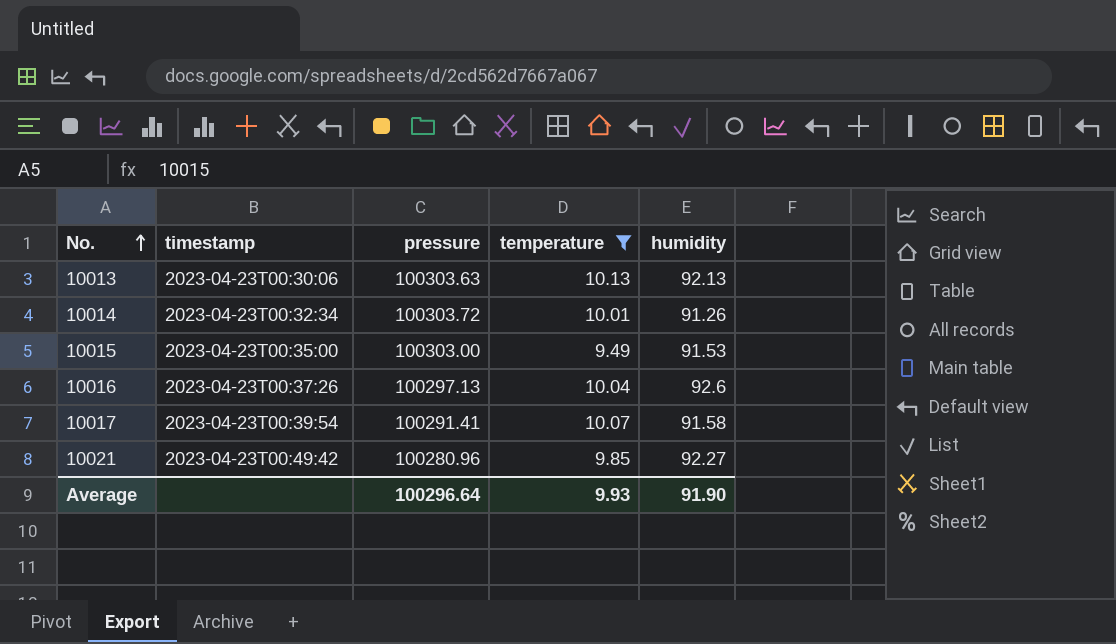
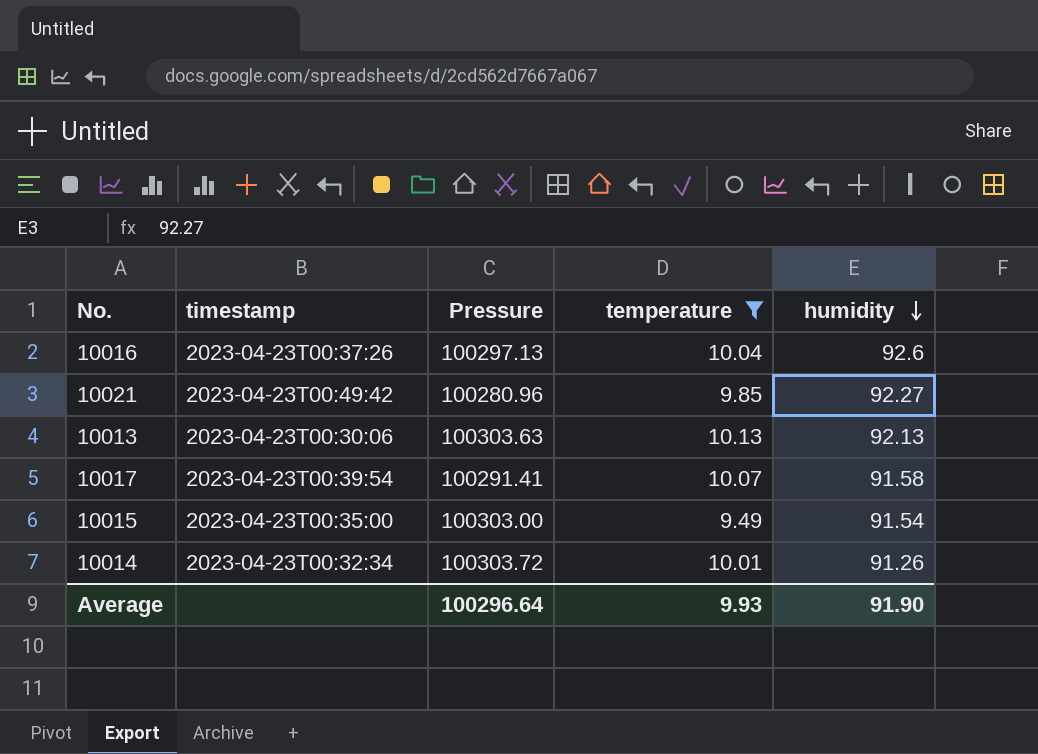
row order: No. ascending -> humidity descending
column name: pressure -> Pressure
10015 | humidity: 91.53 -> 91.54

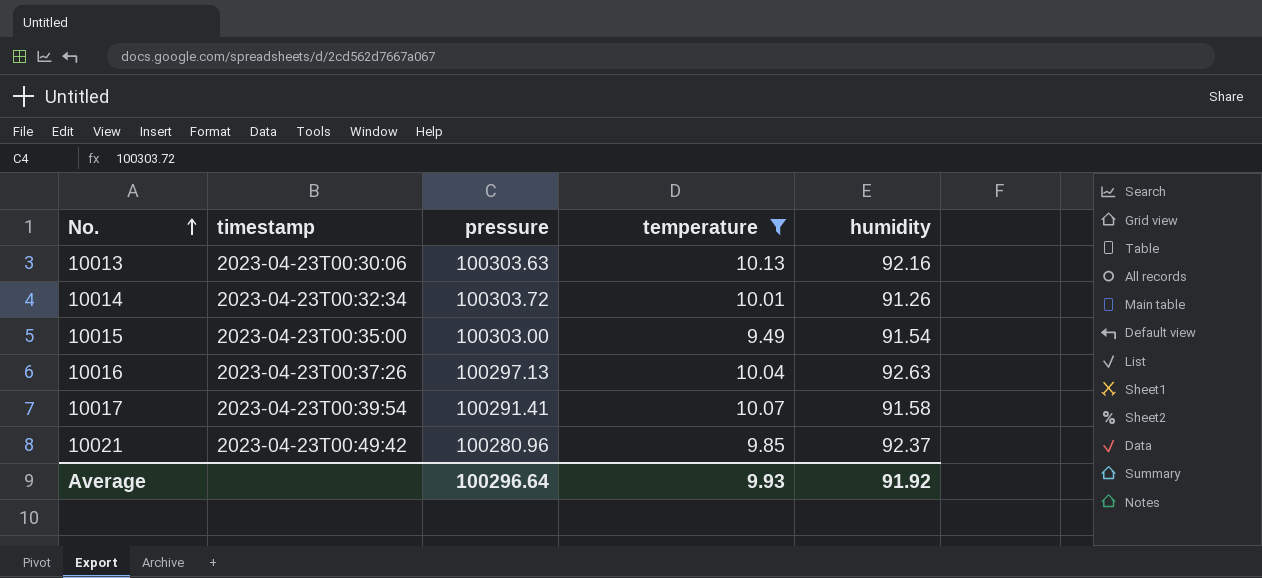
row order: humidity descending -> No. ascending
column name: Pressure -> pressure
10013 | humidity: 92.13 -> 92.16
10016 | humidity: 92.6 -> 92.63
10021 | humidity: 92.27 -> 92.37
Average | humidity: 91.90 -> 91.92

